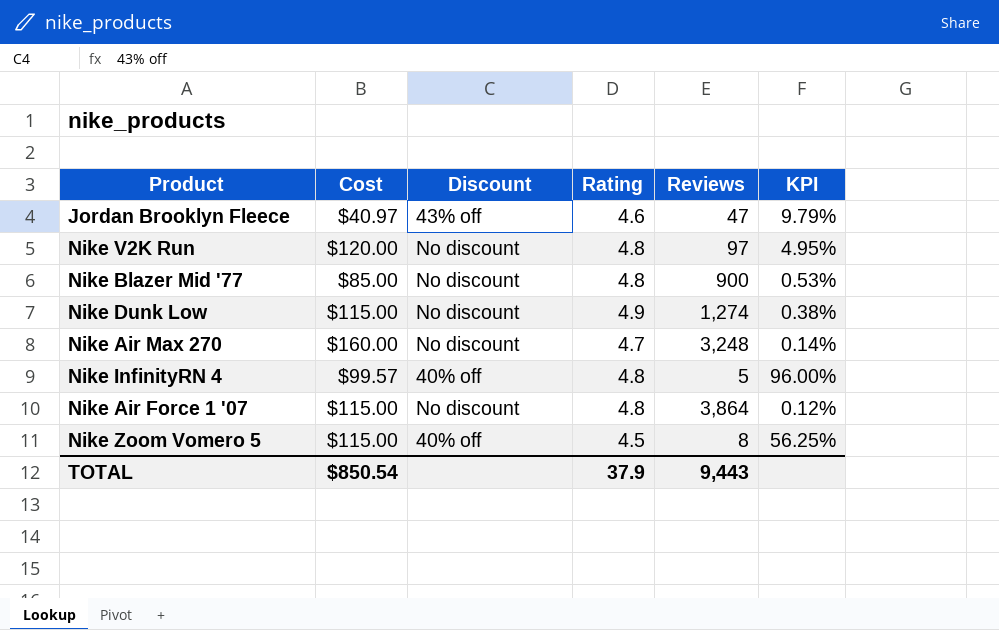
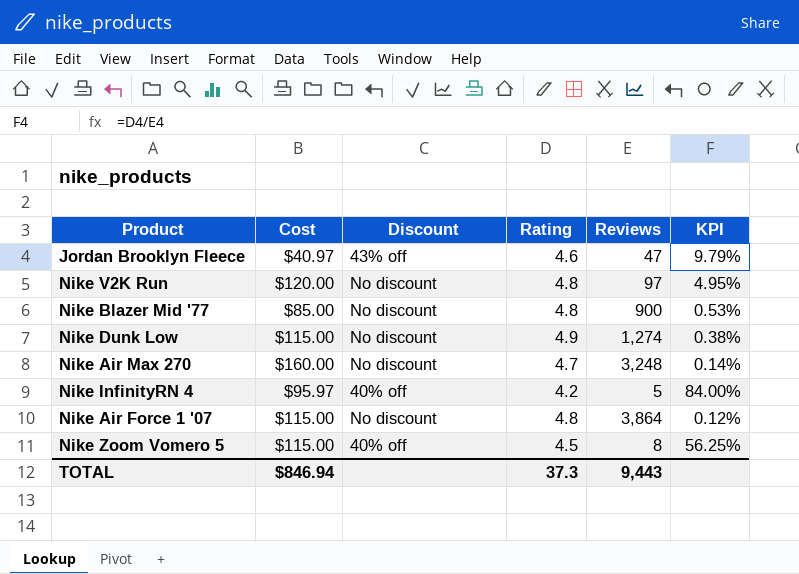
Nike InfinityRN 4 | Cost: $99.57 -> $95.97
Nike InfinityRN 4 | Rating: 4.8 -> 4.2
Nike InfinityRN 4 | KPI: 96.00% -> 84.00%
TOTAL | Cost: $850.54 -> $846.94
TOTAL | Rating: 37.9 -> 37.3

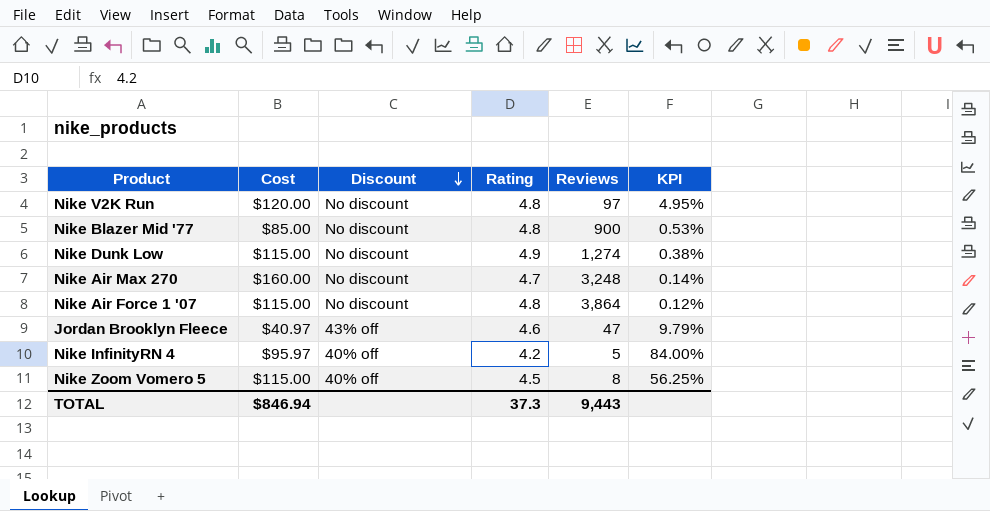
row order: none -> Discount descending

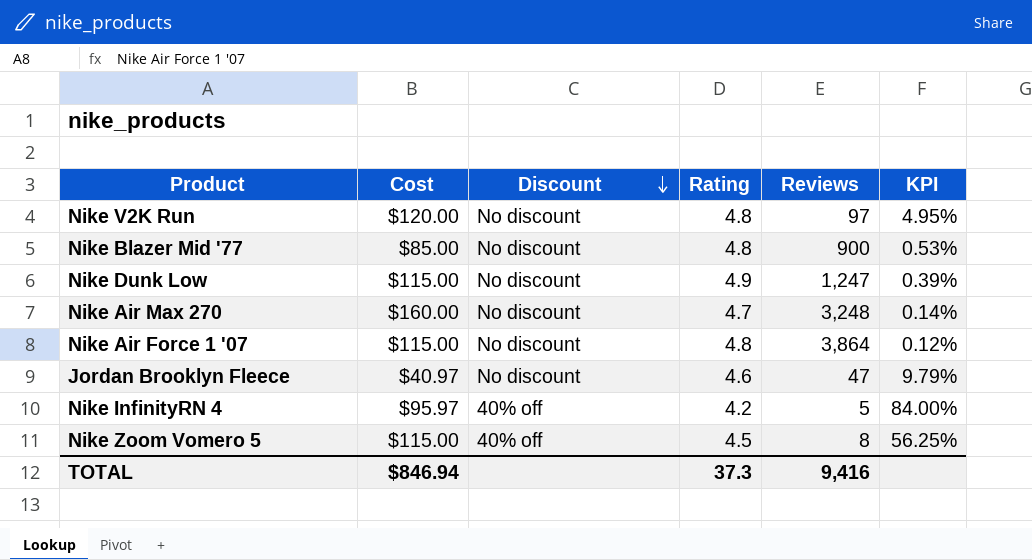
Nike Dunk Low | Reviews: 1,274 -> 1,247
Nike Dunk Low | KPI: 0.38% -> 0.39%
Jordan Brooklyn Fleece | Discount: 43% off -> No discount
TOTAL | Reviews: 9,443 -> 9,416

